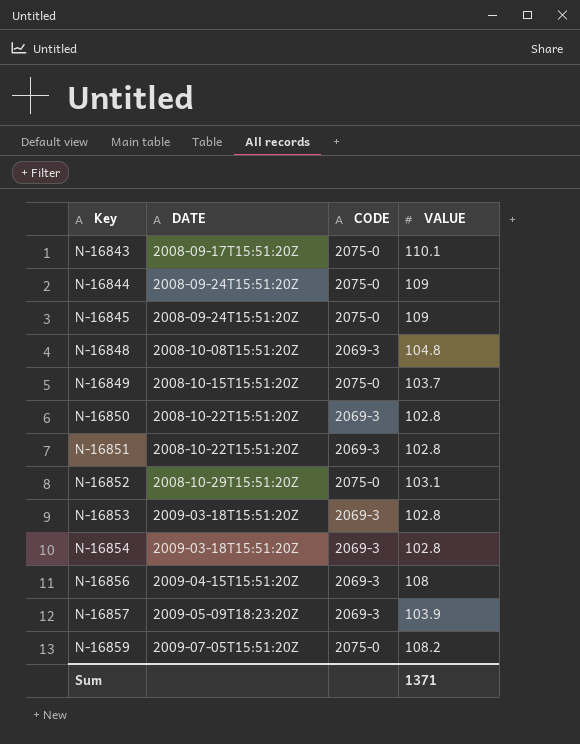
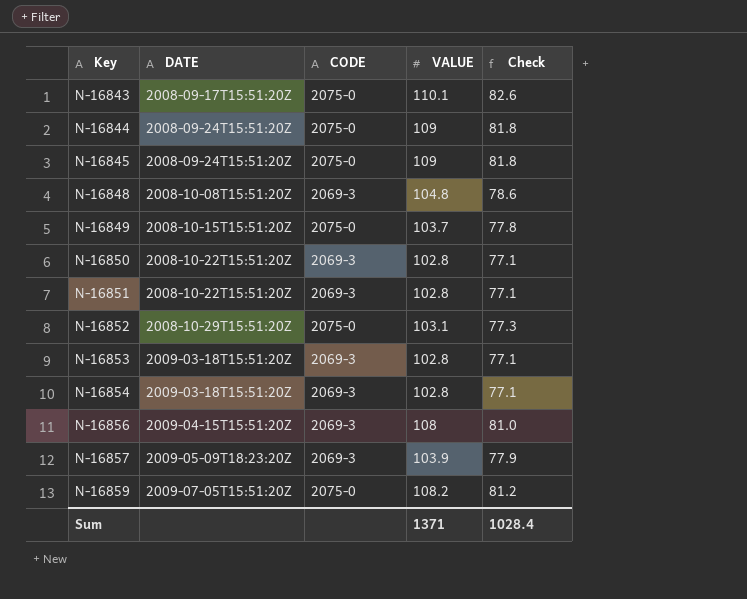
column Check | formula: none -> [VALUE] * 0.75

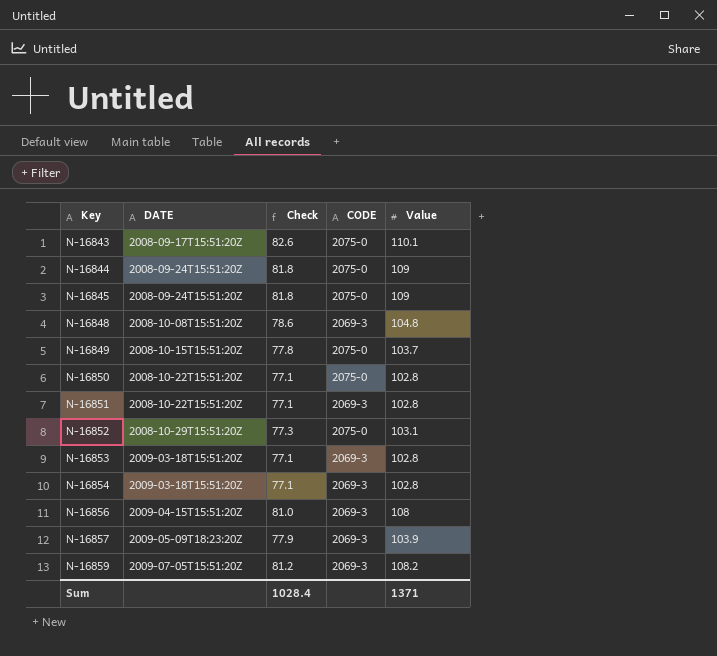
column Check | position: 5 -> 3
column name: VALUE -> Value
N-16850 | CODE: 2069-3 -> 2075-0
N-16859 | CODE: 2075-0 -> 2069-3

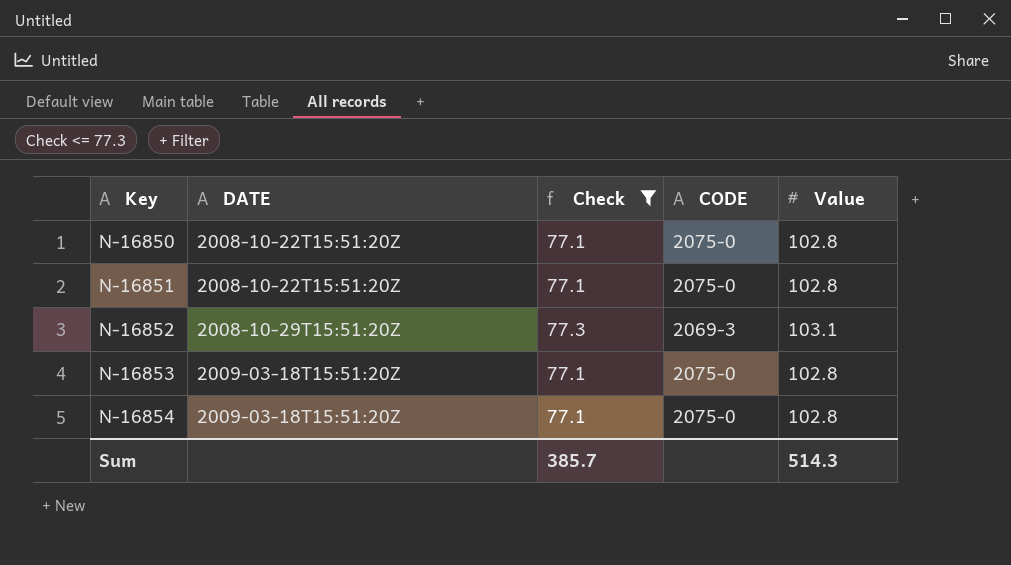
filter: none -> Check <= 77.3
N-16851 | CODE: 2069-3 -> 2075-0
N-16852 | CODE: 2075-0 -> 2069-3
N-16853 | CODE: 2069-3 -> 2075-0
N-16854 | CODE: 2069-3 -> 2075-0
Sum | Check: 1028.4 -> 385.7
Sum | Value: 1371 -> 514.3

